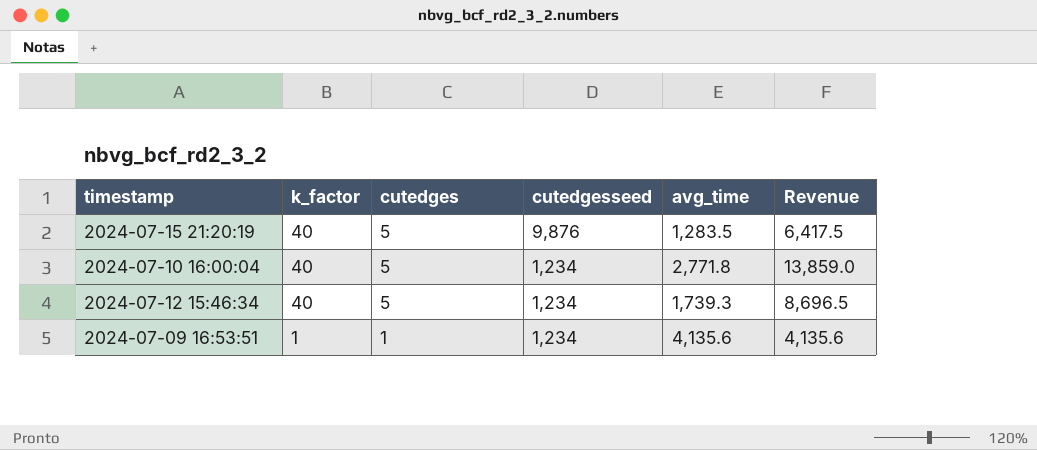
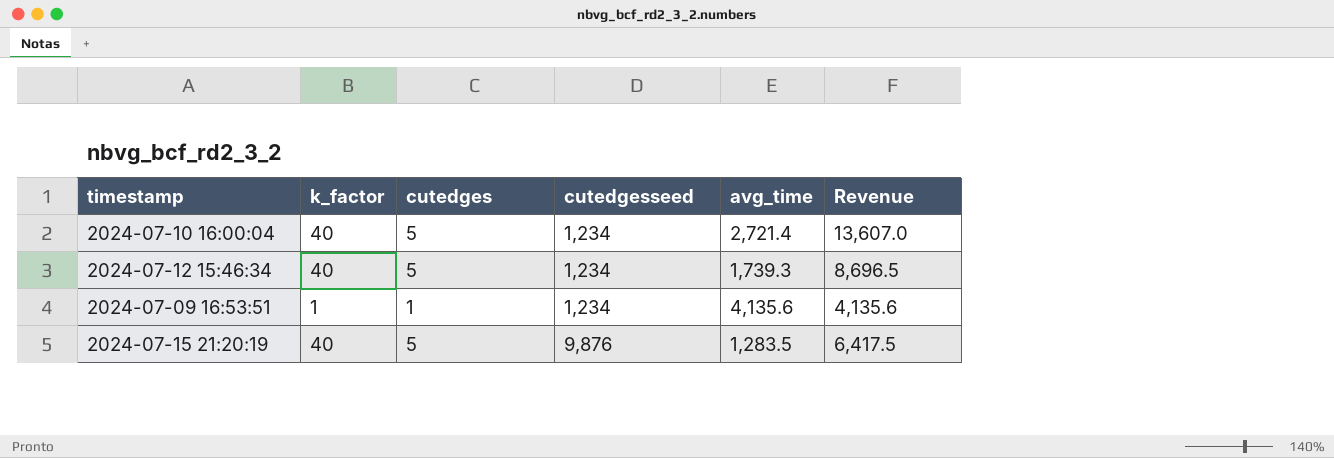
row order: k_factor descending -> cutedgesseed ascending
2024-07-10 16:00:04 | avg_time: 2,771.8 -> 2,721.4
2024-07-10 16:00:04 | Revenue: 13,859.0 -> 13,607.0

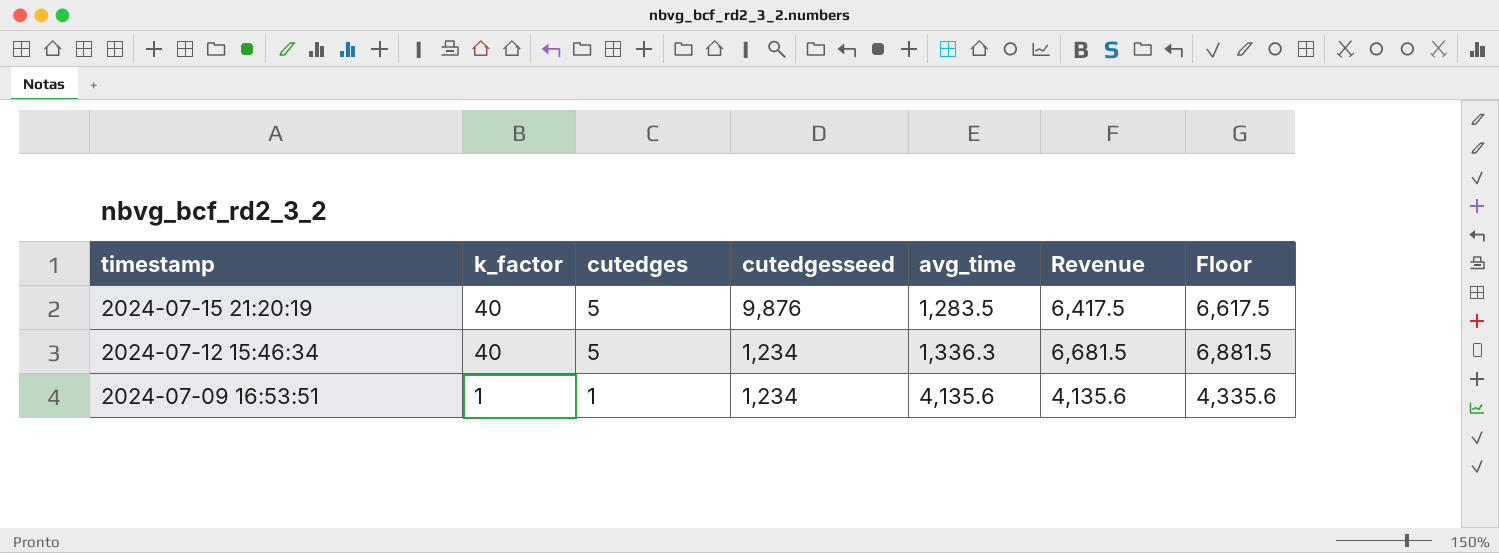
row order: cutedgesseed ascending -> timestamp descending
column Floor | formula: none -> [Revenue] + 200
row 2024-07-10 16:00:04: 40 | 5 | 1,234 | 2,721.4 | 13,607.0 -> none
2024-07-12 15:46:34 | avg_time: 1,739.3 -> 1,336.3
2024-07-12 15:46:34 | Revenue: 8,696.5 -> 6,681.5

